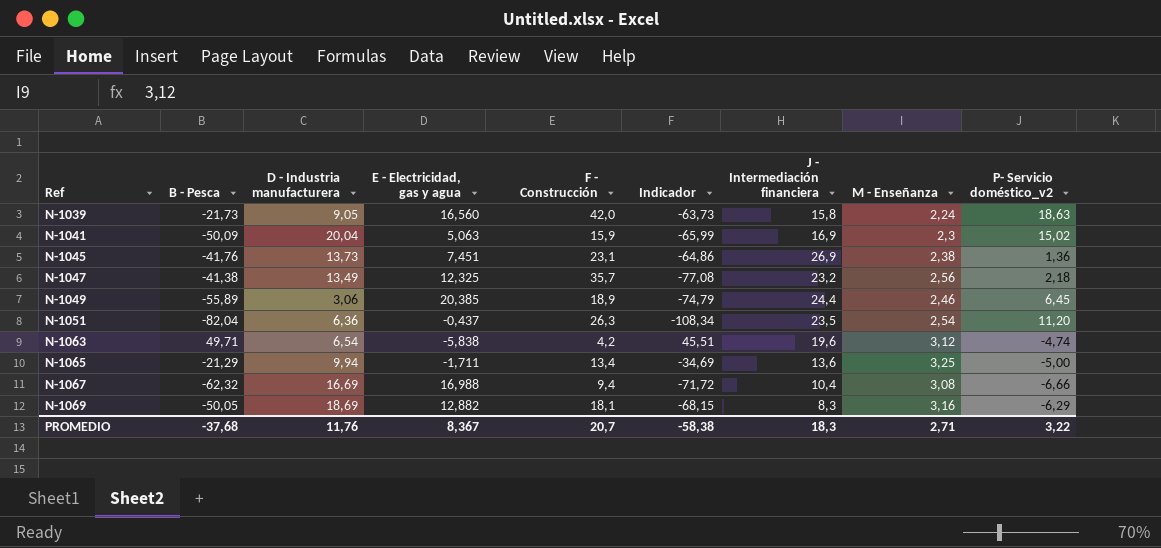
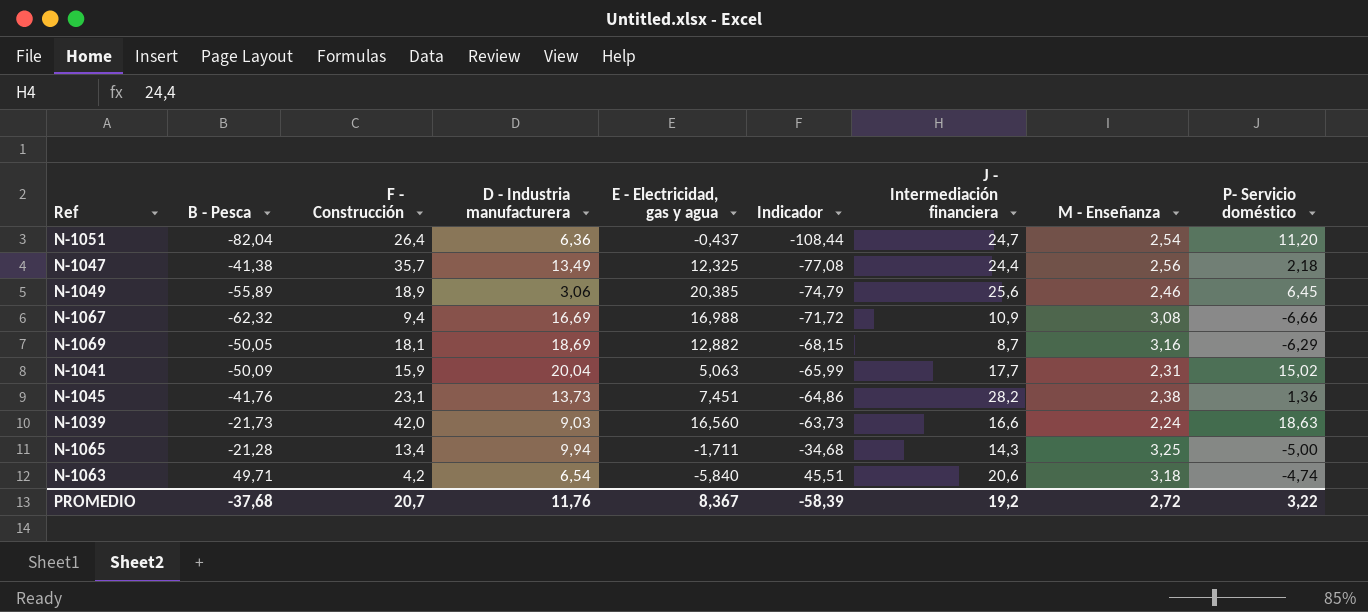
row order: Ref ascending -> Indicador ascending
column F - Construcción | position: 5 -> 3
column name: P- Servicio doméstico_v2 -> P- Servicio doméstico
N-1051 | F - Construcción: 26,3 -> 26,4
N-1051 | Indicador: -108,34 -> -108,44
N-1051 | J - Intermediación financiera: 23,5 -> 24,7
N-1047 | J - Intermediación financiera: 23,2 -> 24,4
N-1049 | J - Intermediación financiera: 24,4 -> 25,6
N-1067 | J - Intermediación financiera: 10,4 -> 10,9
N-1069 | J - Intermediación financiera: 8,3 -> 8,7
N-1041 | J - Intermediación financiera: 16,9 -> 17,7
N-1041 | M - Enseñanza: 2,3 -> 2,31
N-1045 | J - Intermediación financiera: 26,9 -> 28,2
N-1039 | D - Industria manufacturera: 9,05 -> 9,03
N-1039 | J - Intermediación financiera: 15,8 -> 16,6
N-1065 | B - Pesca: -21,29 -> -21,28
N-1065 | Indicador: -34,69 -> -34,68
N-1065 | J - Intermediación financiera: 13,6 -> 14,3
N-1063 | E - Electricidad, gas y agua: -5,838 -> -5,840
N-1063 | J - Intermediación financiera: 19,6 -> 20,6
N-1063 | M - Enseñanza: 3,12 -> 3,18
PROMEDIO | Indicador: -58,38 -> -58,39
PROMEDIO | J - Intermediación financiera: 18,3 -> 19,2
PROMEDIO | M - Enseñanza: 2,71 -> 2,72

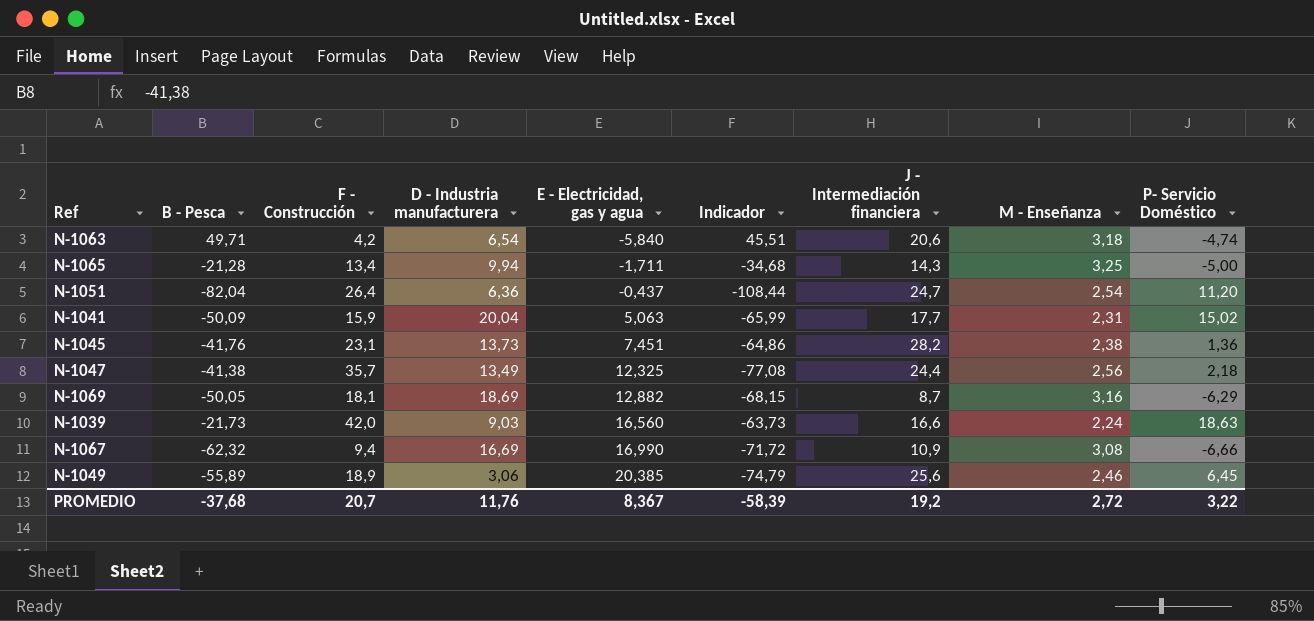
row order: Indicador ascending -> E - Electricidad, gas y agua ascending
column name: P- Servicio doméstico -> P- Servicio Doméstico
N-1067 | E - Electricidad, gas y agua: 16,988 -> 16,990

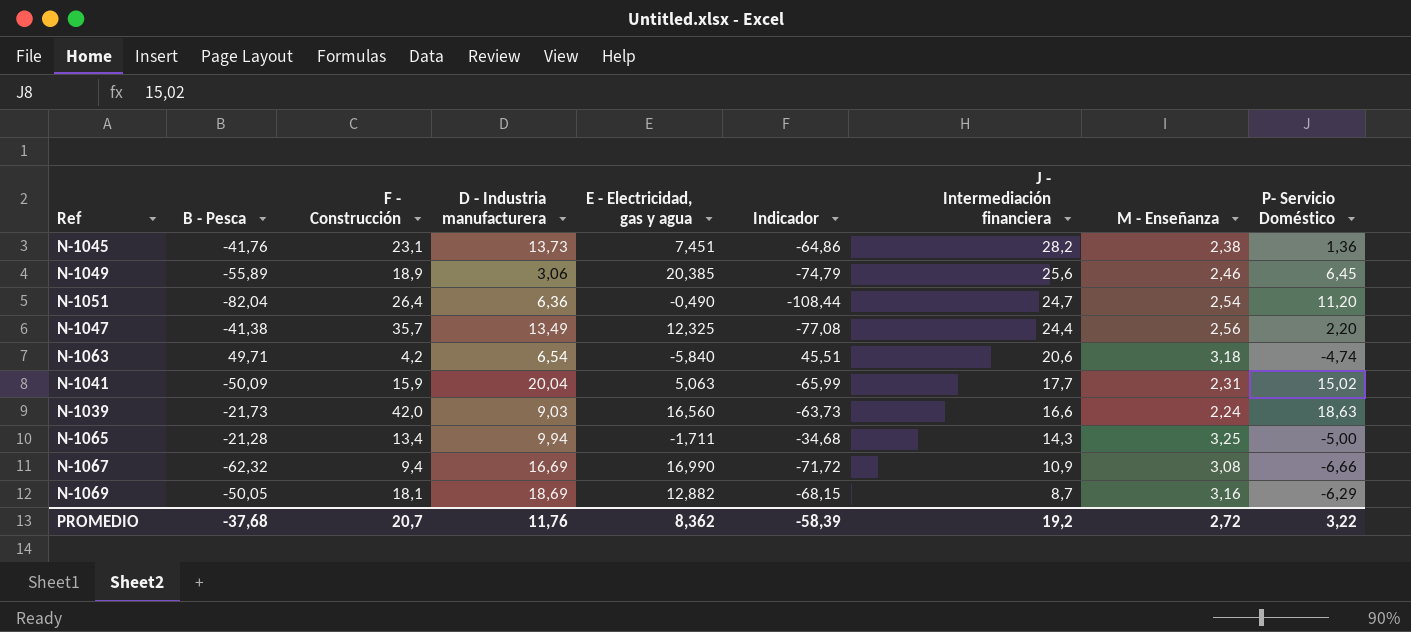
row order: E - Electricidad, gas y agua ascending -> J - Intermediación financiera descending
N-1051 | E - Electricidad, gas y agua: -0,437 -> -0,490
N-1047 | P- Servicio Doméstico: 2,18 -> 2,20
PROMEDIO | E - Electricidad, gas y agua: 8,367 -> 8,362

